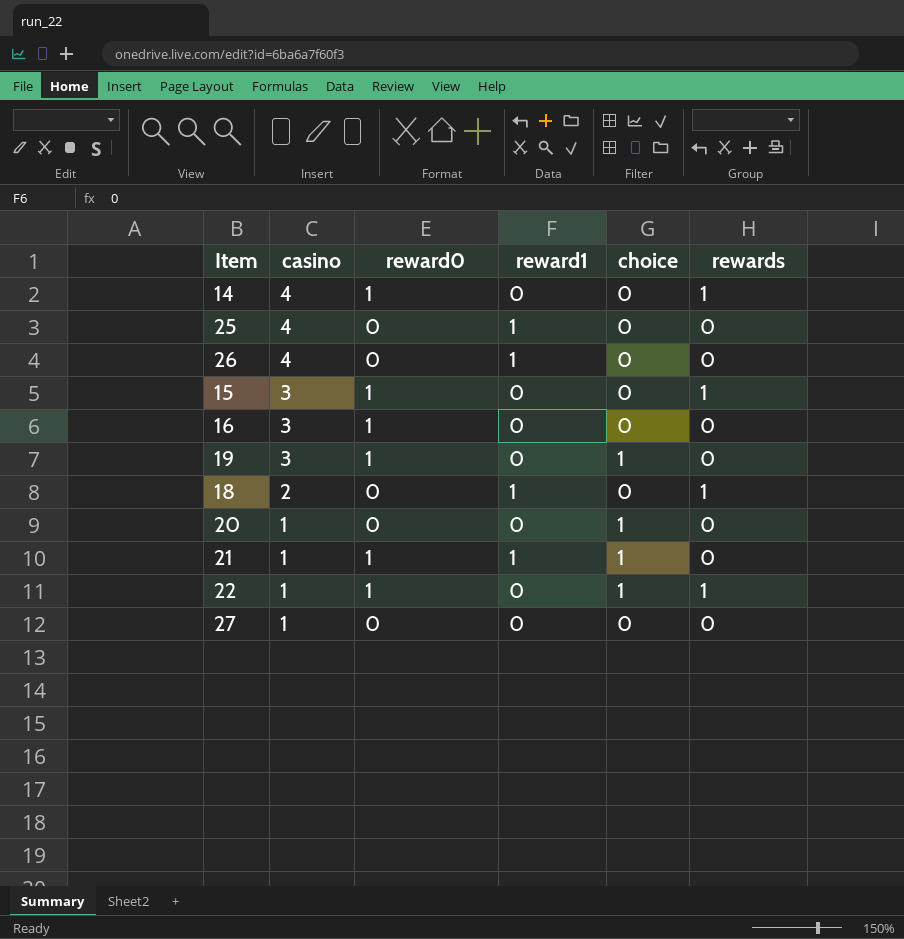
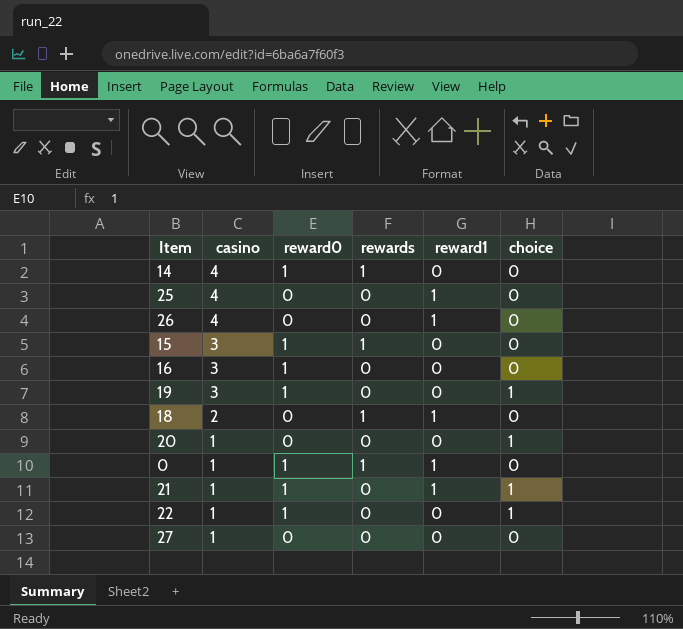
column rewards | position: 6 -> 4
row 0: none -> 1 | 1 | 1 | 1 | 0
22 | rewards: 1 -> 0

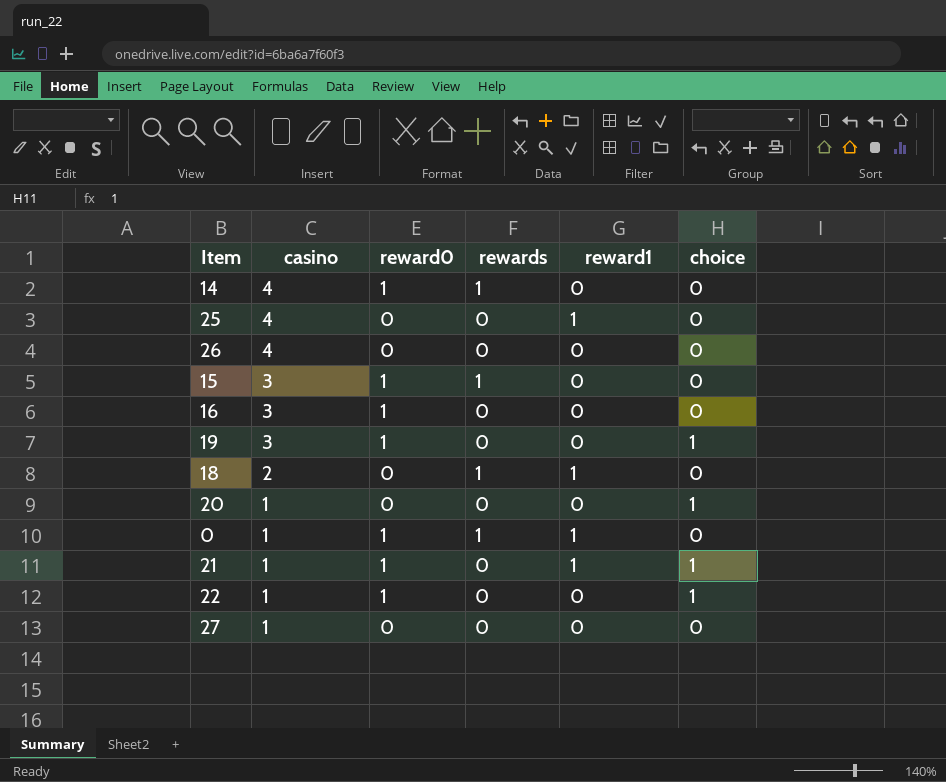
26 | reward1: 1 -> 0

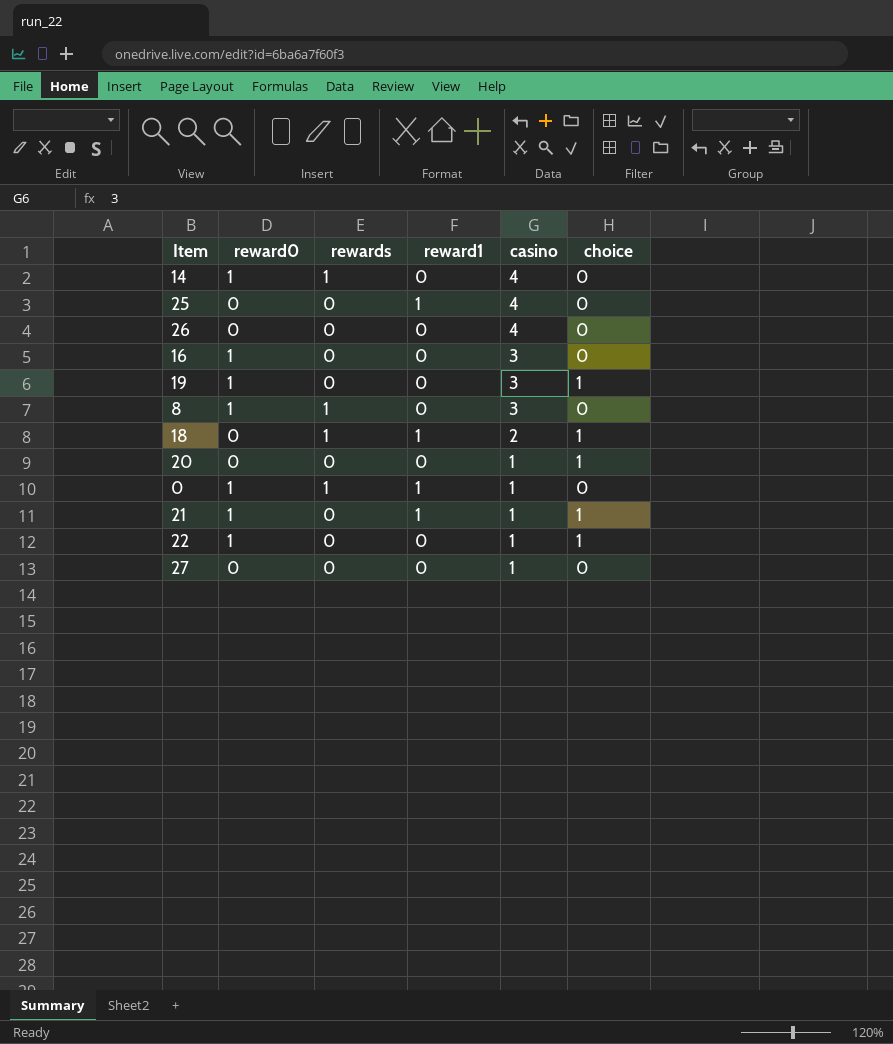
column casino | position: 2 -> 5
row 15: 3 | 1 | 1 | 0 | 0 -> none
row 8: none -> 1 | 1 | 0 | 3 | 0
18 | choice: 0 -> 1

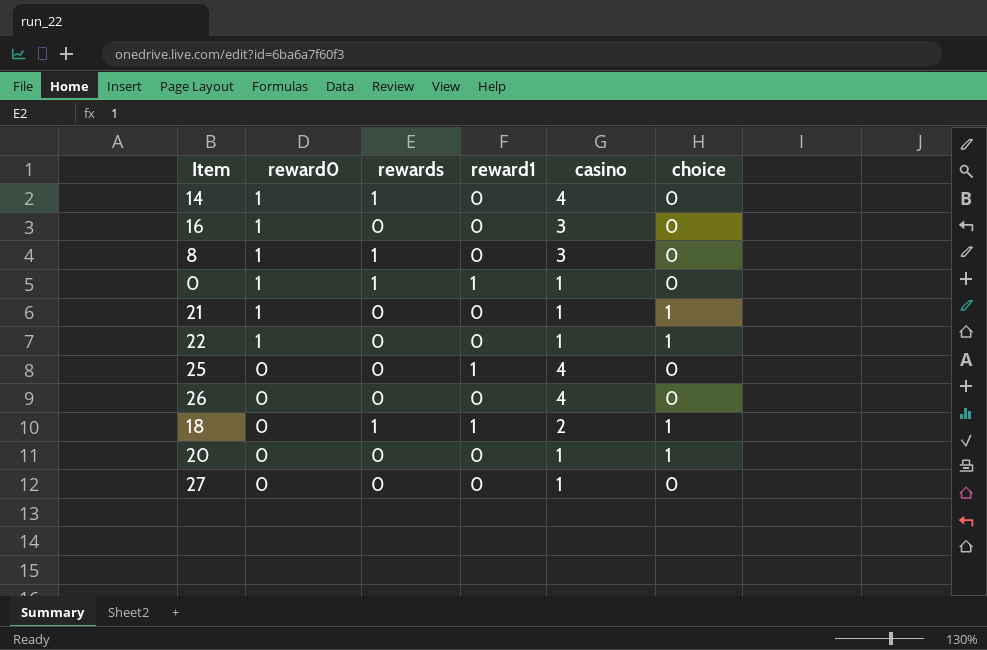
row order: casino descending -> reward0 descending
row 19: 1 | 0 | 0 | 3 | 1 -> none
21 | reward1: 1 -> 0

